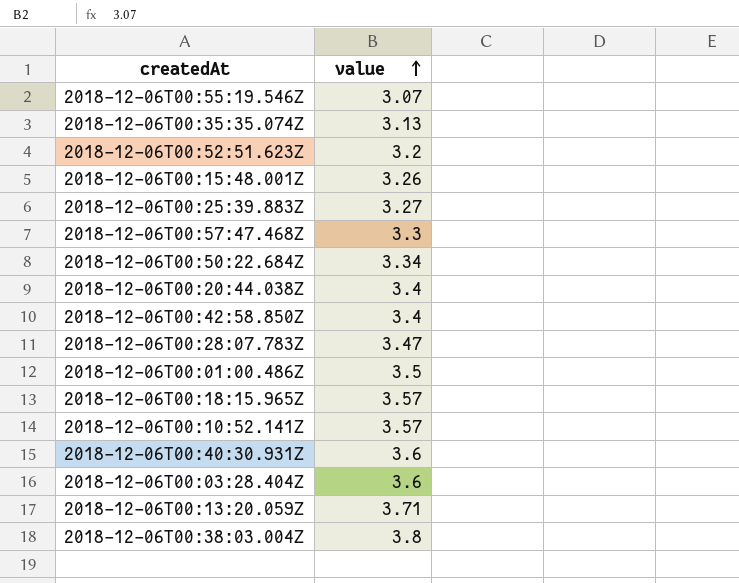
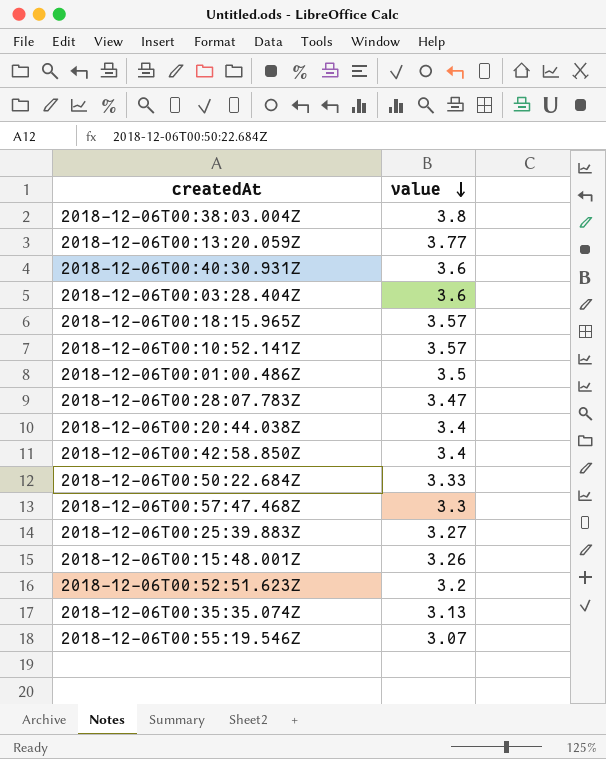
row order: value ascending -> value descending
2018-12-06T00:13:20.059Z | value: 3.71 -> 3.77
2018-12-06T00:50:22.684Z | value: 3.34 -> 3.33

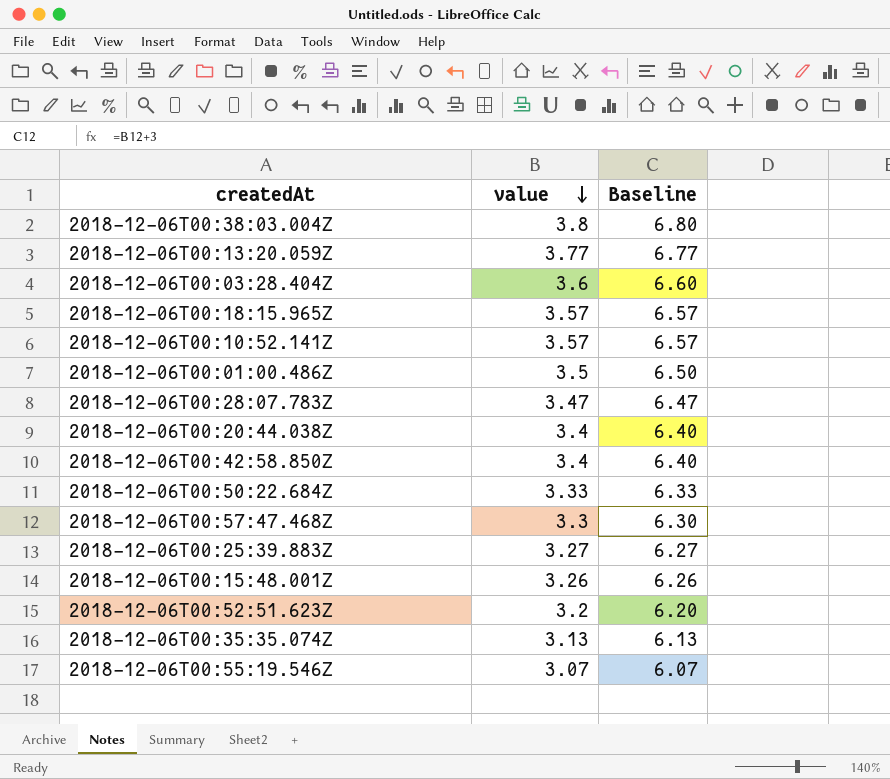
column Baseline | formula: none -> [value] + 3
row 2018-12-06T00:40:30.931Z: 3.6 -> none

